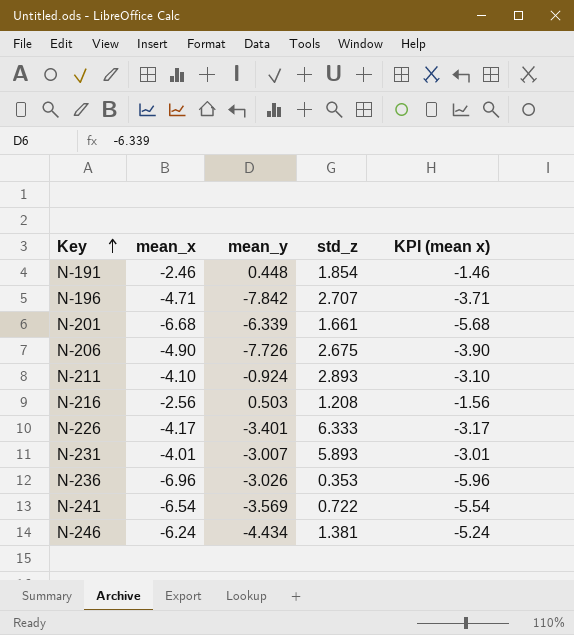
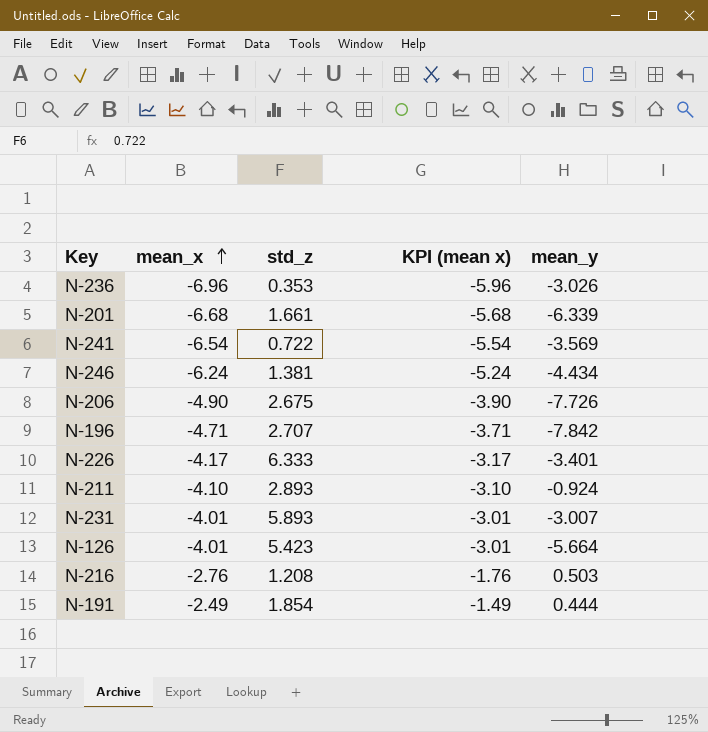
row order: Key ascending -> mean_x ascending
column mean_y | position: 3 -> 5
row N-126: none -> -4.01 | 5.423 | -3.01 | -5.664
N-216 | mean_x: -2.56 -> -2.76
N-216 | KPI (mean x): -1.56 -> -1.76
N-191 | mean_x: -2.46 -> -2.49
N-191 | KPI (mean x): -1.46 -> -1.49
N-191 | mean_y: 0.448 -> 0.444

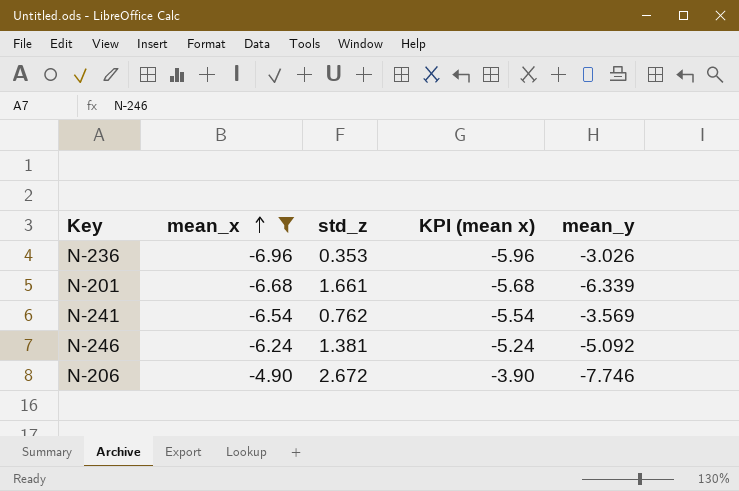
filter: none -> mean_x <= -4.90
N-241 | std_z: 0.722 -> 0.762
N-246 | mean_y: -4.434 -> -5.092
N-206 | std_z: 2.675 -> 2.672
N-206 | mean_y: -7.726 -> -7.746

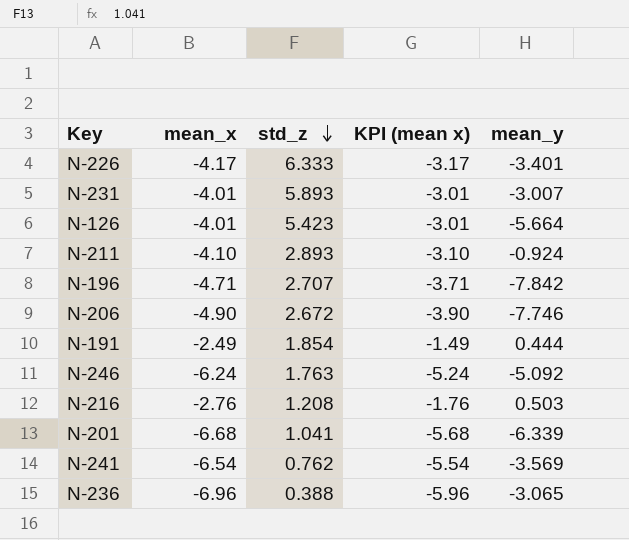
filter: mean_x <= -4.90 -> none
row order: mean_x ascending -> std_z descending
N-246 | std_z: 1.381 -> 1.763
N-201 | std_z: 1.661 -> 1.041
N-236 | std_z: 0.353 -> 0.388
N-236 | mean_y: -3.026 -> -3.065

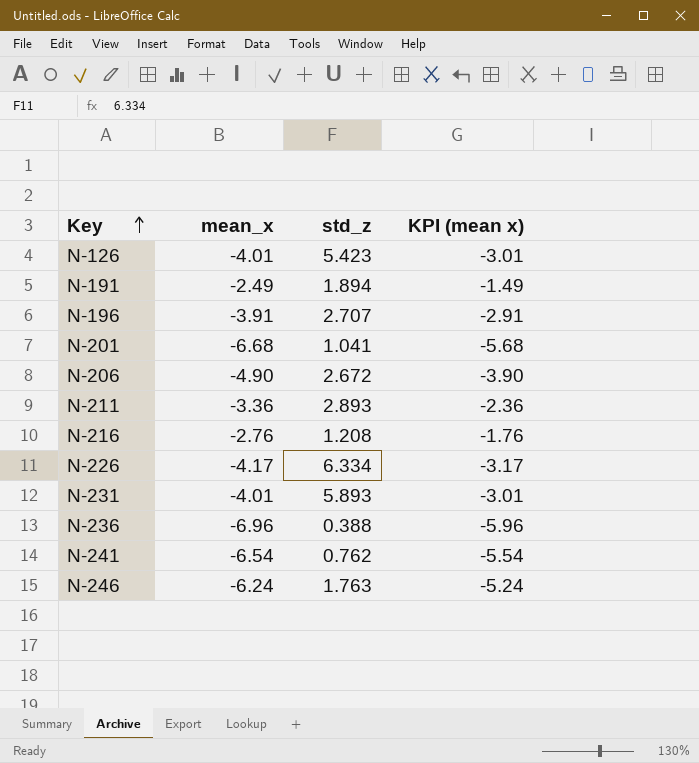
row order: std_z descending -> Key ascending
column mean_y | position: 5 -> none
N-191 | std_z: 1.854 -> 1.894
N-196 | mean_x: -4.71 -> -3.91
N-196 | KPI (mean x): -3.71 -> -2.91
N-211 | mean_x: -4.10 -> -3.36
N-211 | KPI (mean x): -3.10 -> -2.36
N-226 | std_z: 6.333 -> 6.334

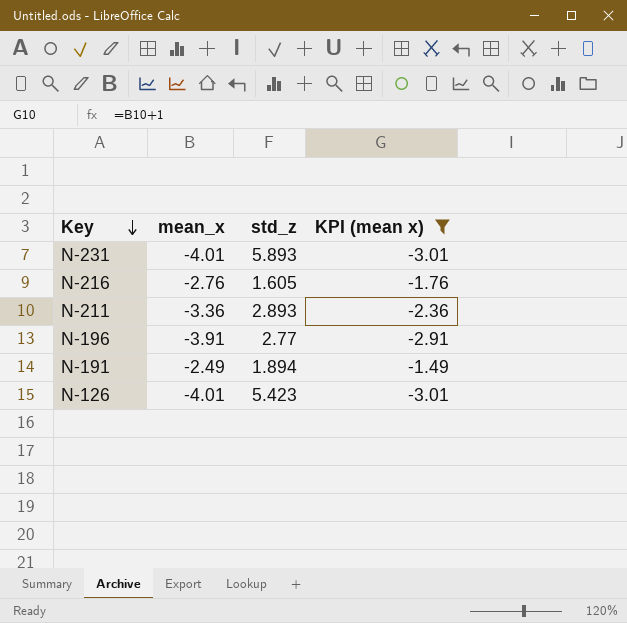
filter: none -> KPI (mean x) >= -3.01
row order: Key ascending -> Key descending
N-216 | std_z: 1.208 -> 1.605
N-196 | std_z: 2.707 -> 2.77

